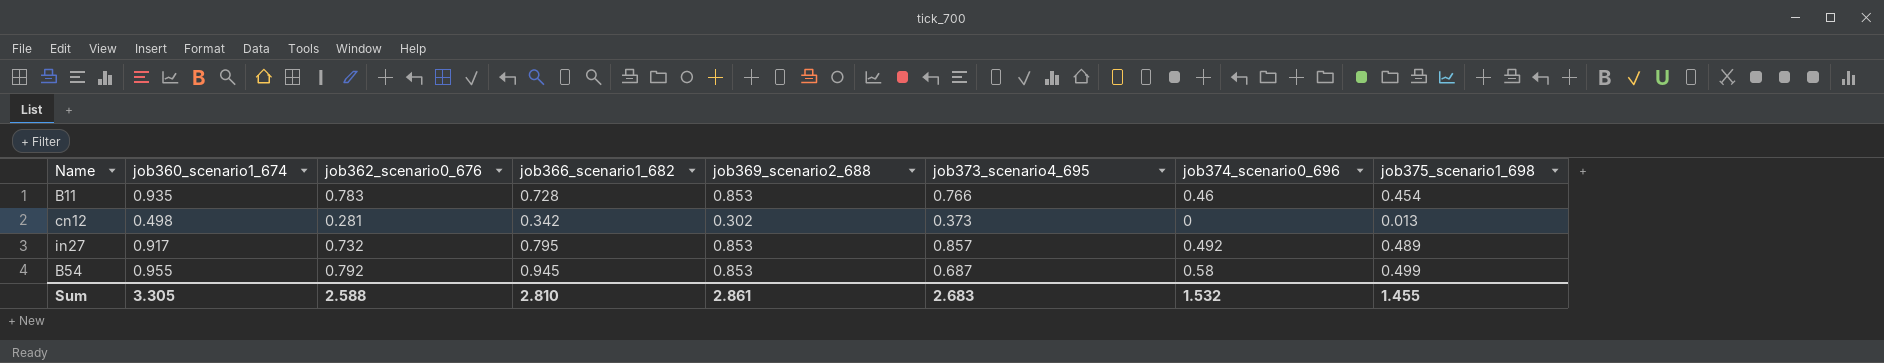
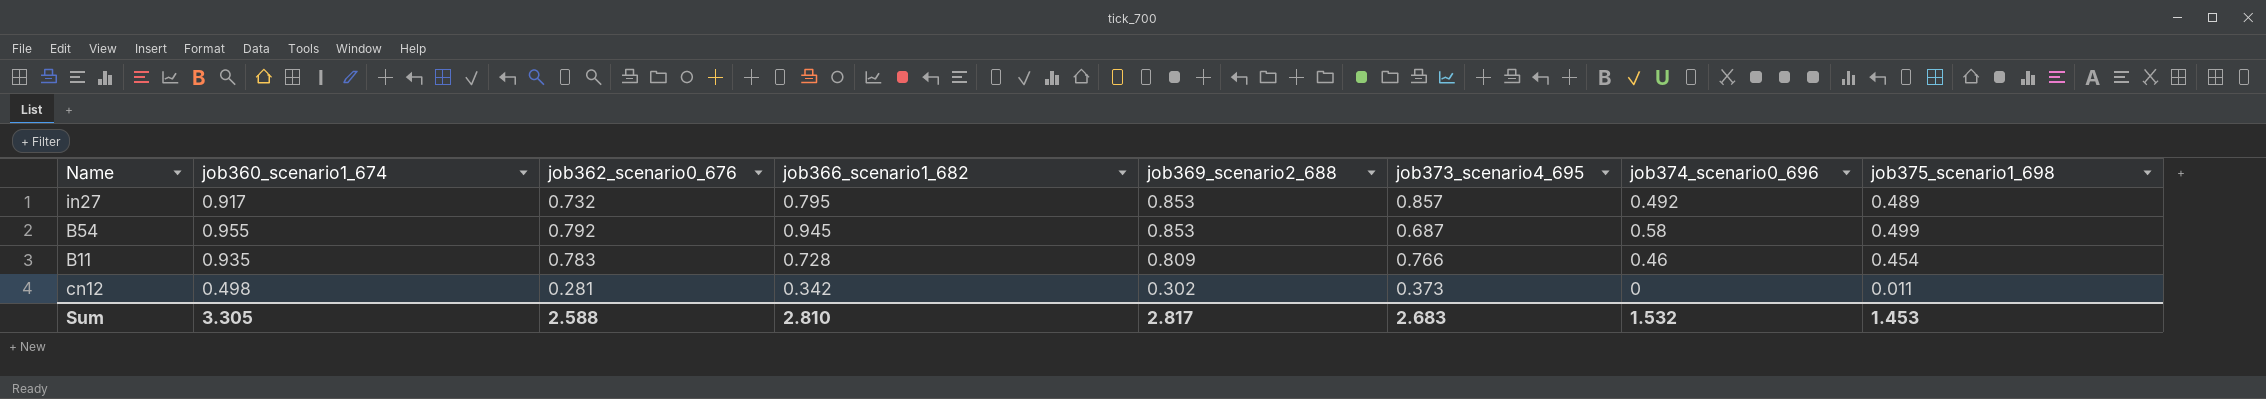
row order: none -> job369_scenario2_688 descending
B11 | job369_scenario2_688: 0.853 -> 0.809
cn12 | job375_scenario1_698: 0.013 -> 0.011
Sum | job369_scenario2_688: 2.861 -> 2.817
Sum | job375_scenario1_698: 1.455 -> 1.453

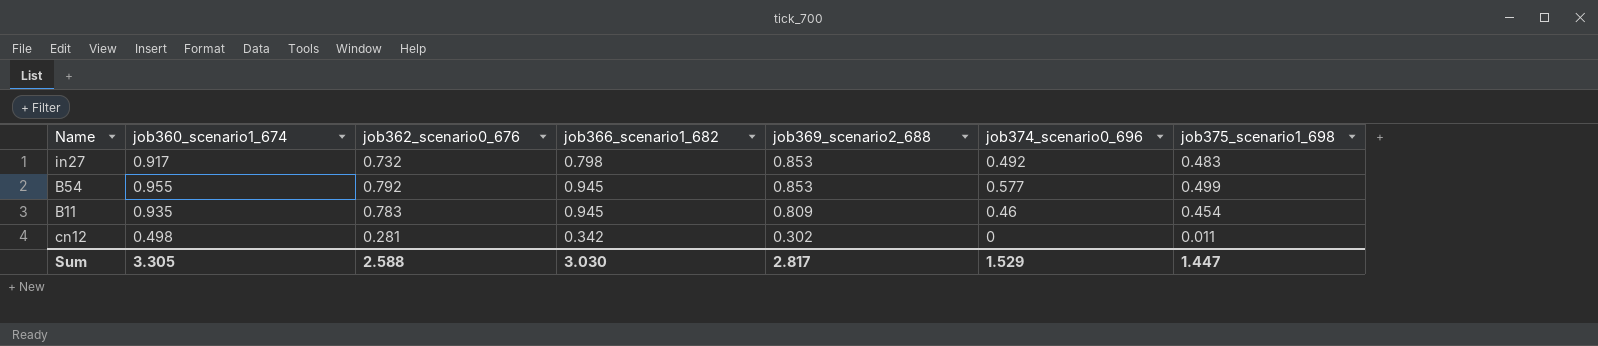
column job373_scenario4_695 | position: 6 -> none
in27 | job366_scenario1_682: 0.795 -> 0.798
in27 | job375_scenario1_698: 0.489 -> 0.483
B54 | job374_scenario0_696: 0.58 -> 0.577
B11 | job366_scenario1_682: 0.728 -> 0.945
Sum | job366_scenario1_682: 2.810 -> 3.030
Sum | job374_scenario0_696: 1.532 -> 1.529
Sum | job375_scenario1_698: 1.453 -> 1.447

